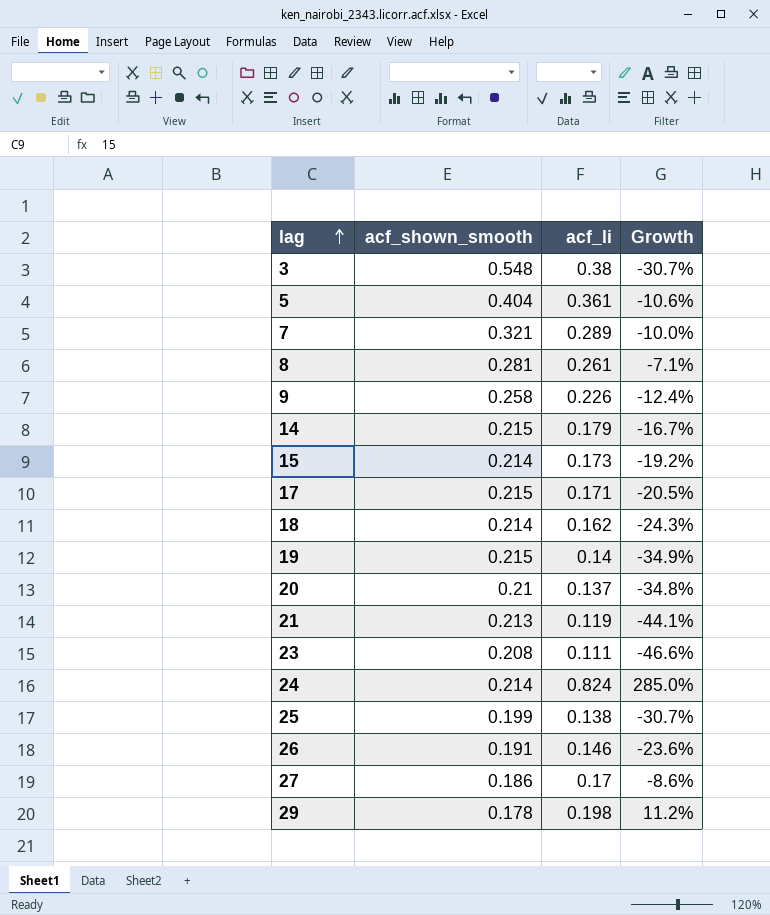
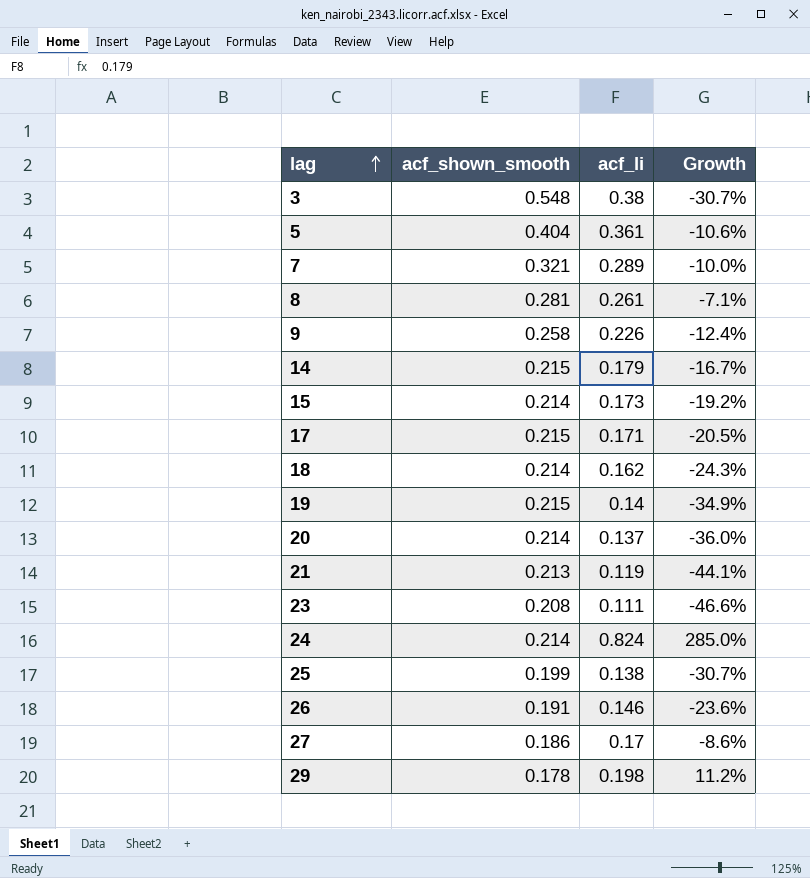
20 | acf_shown_smooth: 0.21 -> 0.214
20 | Growth: -34.8% -> -36.0%

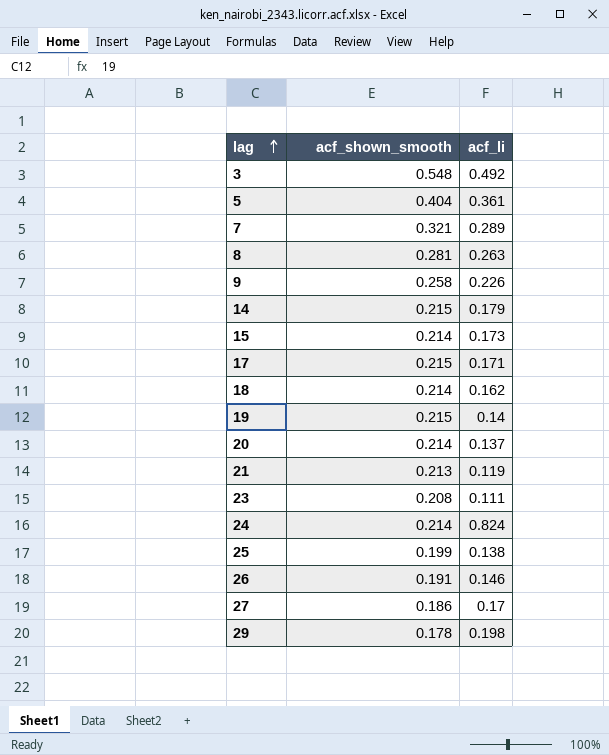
column Growth | formula: ([acf_li] - [acf_shown_smooth]) / [acf_shown_smooth] -> none
3 | acf_li: 0.38 -> 0.492
8 | acf_li: 0.261 -> 0.263

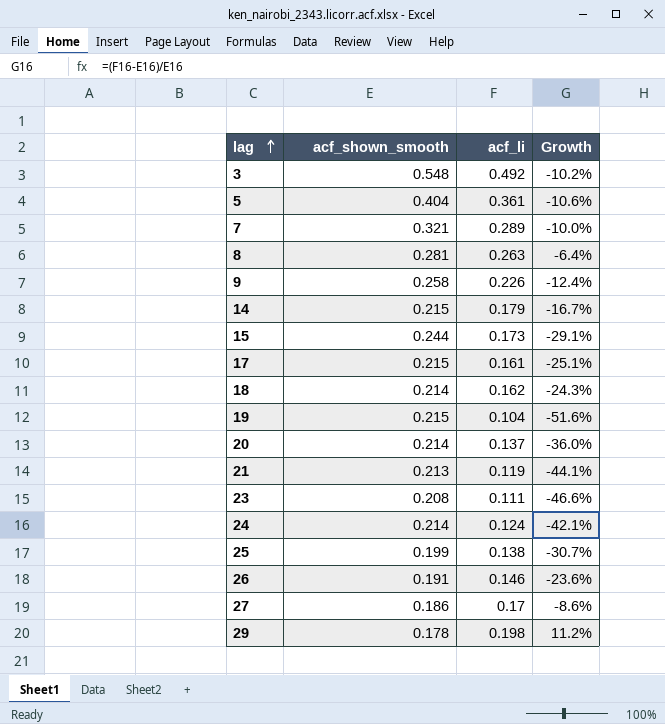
column Growth | formula: none -> ([acf_li] - [acf_shown_smooth]) / [acf_shown_smooth]
15 | acf_shown_smooth: 0.214 -> 0.244
17 | acf_li: 0.171 -> 0.161
19 | acf_li: 0.14 -> 0.104
24 | acf_li: 0.824 -> 0.124

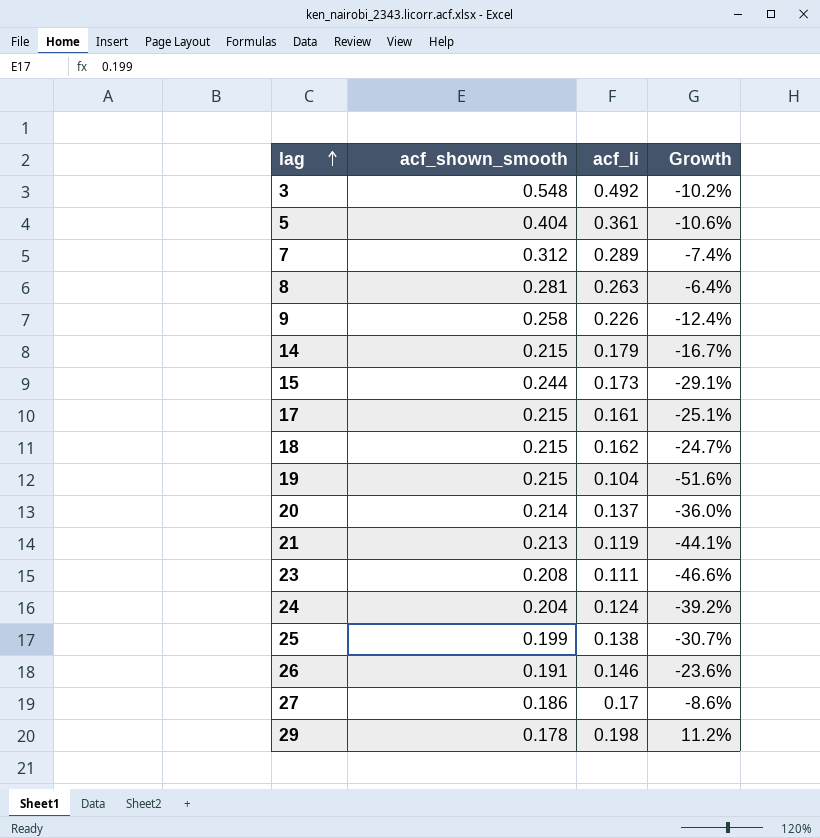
7 | acf_shown_smooth: 0.321 -> 0.312
7 | Growth: -10.0% -> -7.4%
18 | acf_shown_smooth: 0.214 -> 0.215
18 | Growth: -24.3% -> -24.7%
24 | acf_shown_smooth: 0.214 -> 0.204
24 | Growth: -42.1% -> -39.2%

